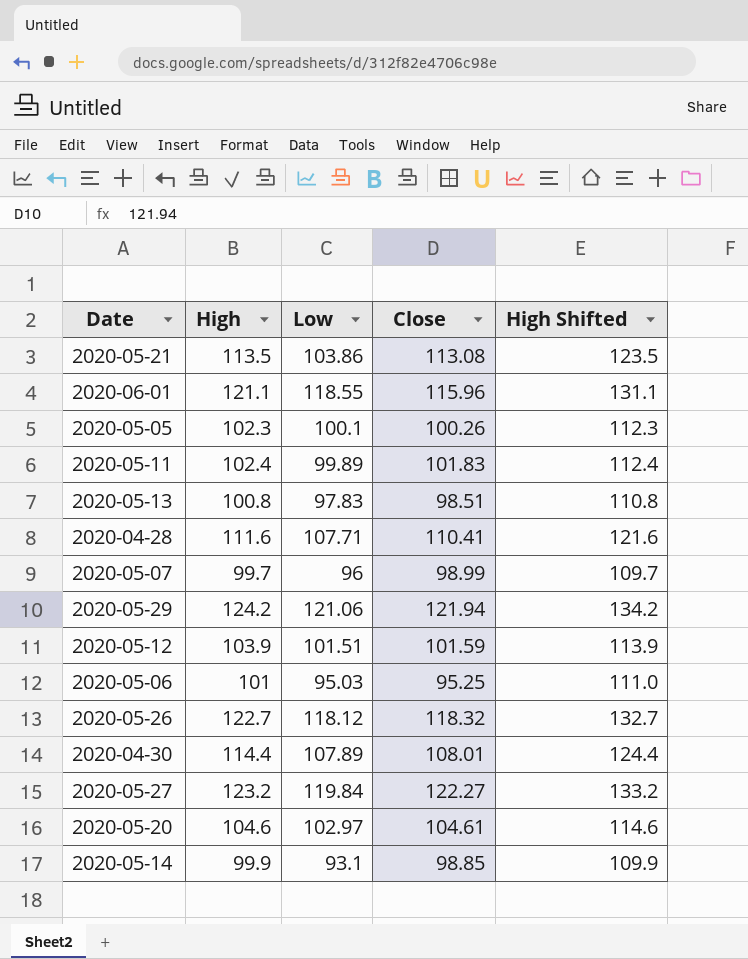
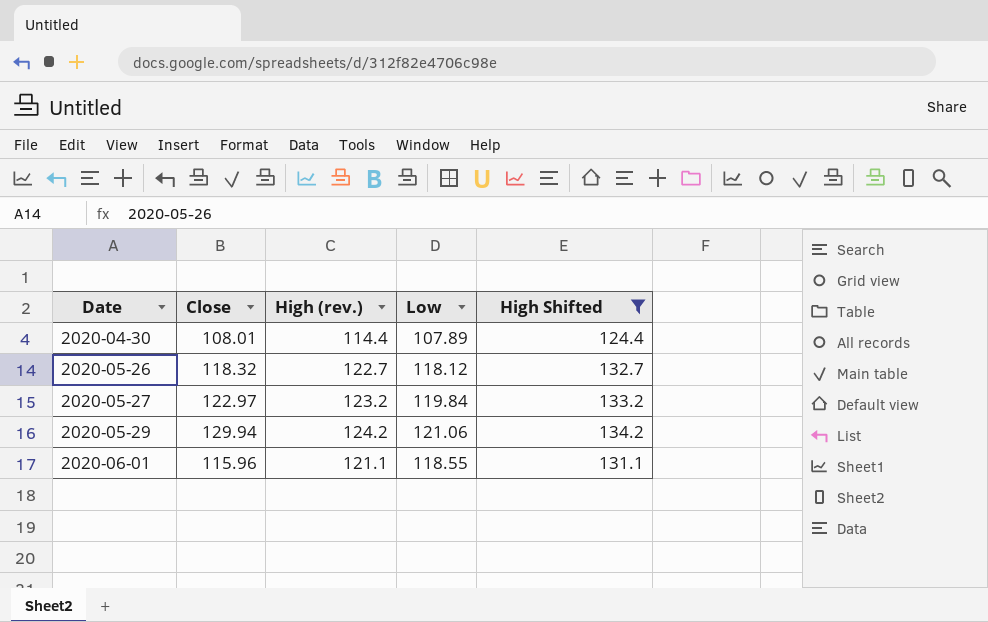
filter: none -> High Shifted >= 124.4
row order: none -> Date ascending
column Close | position: 4 -> 2
column name: High -> High (rev.)
2020-05-27 | Close: 122.27 -> 122.97
2020-05-29 | Close: 121.94 -> 129.94

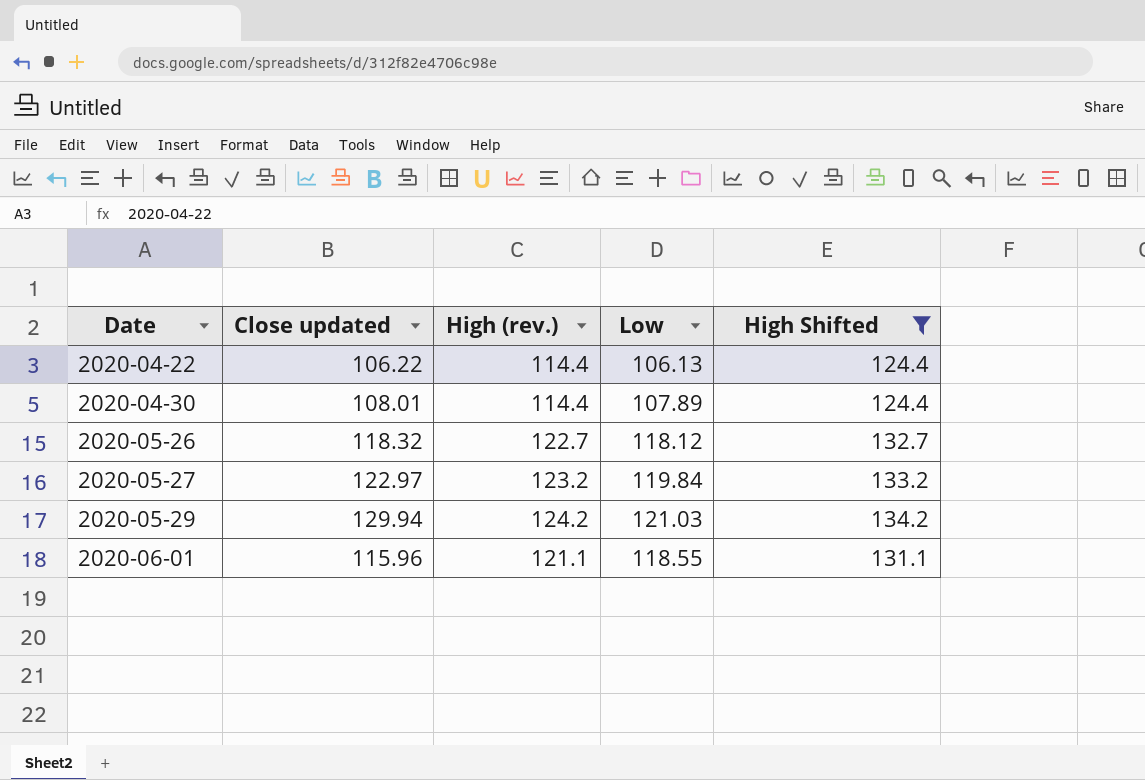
column name: Close -> Close updated
row 2020-04-22: none -> 106.22 | 114.4 | 106.13 | 124.4
2020-05-29 | Low: 121.06 -> 121.03

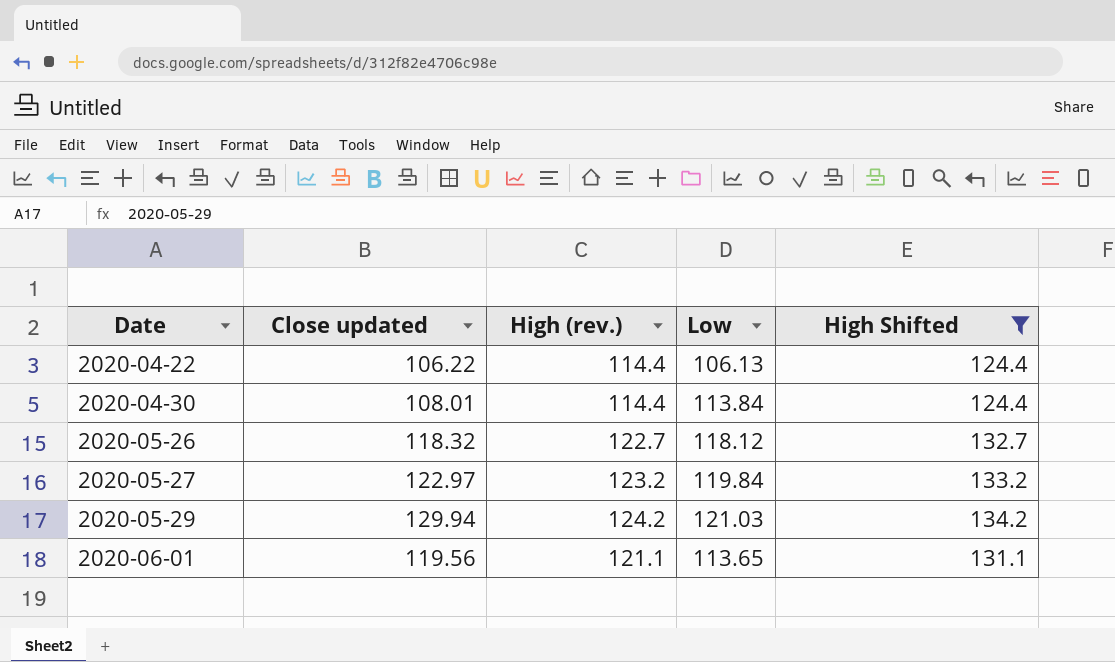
2020-04-30 | Low: 107.89 -> 113.84
2020-06-01 | Close updated: 115.96 -> 119.56
2020-06-01 | Low: 118.55 -> 113.65

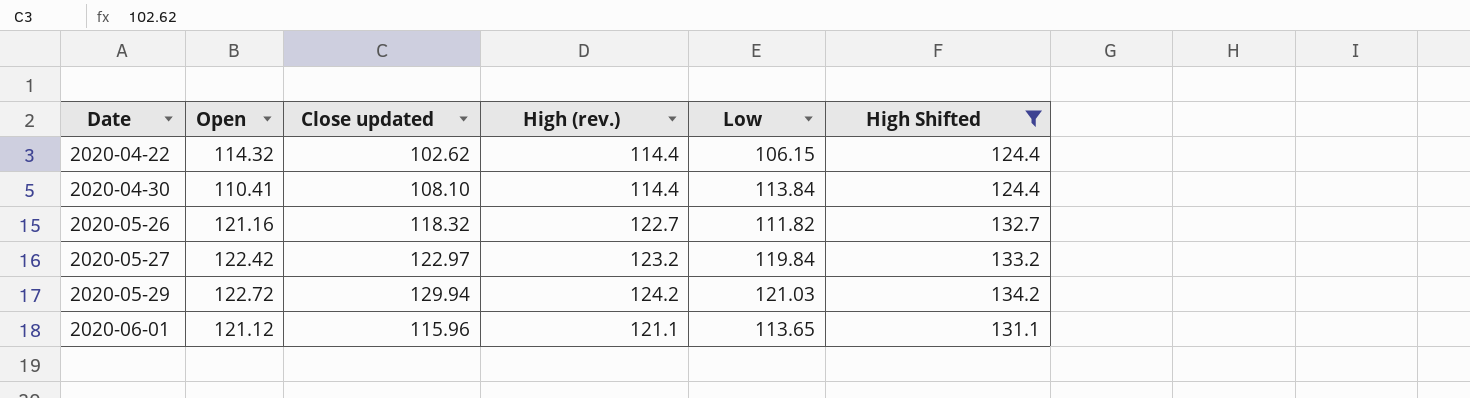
column Open | position: none -> 2
2020-04-22 | Close updated: 106.22 -> 102.62
2020-04-22 | Low: 106.13 -> 106.15
2020-04-30 | Close updated: 108.01 -> 108.10
2020-05-26 | Low: 118.12 -> 111.82
2020-06-01 | Close updated: 119.56 -> 115.96

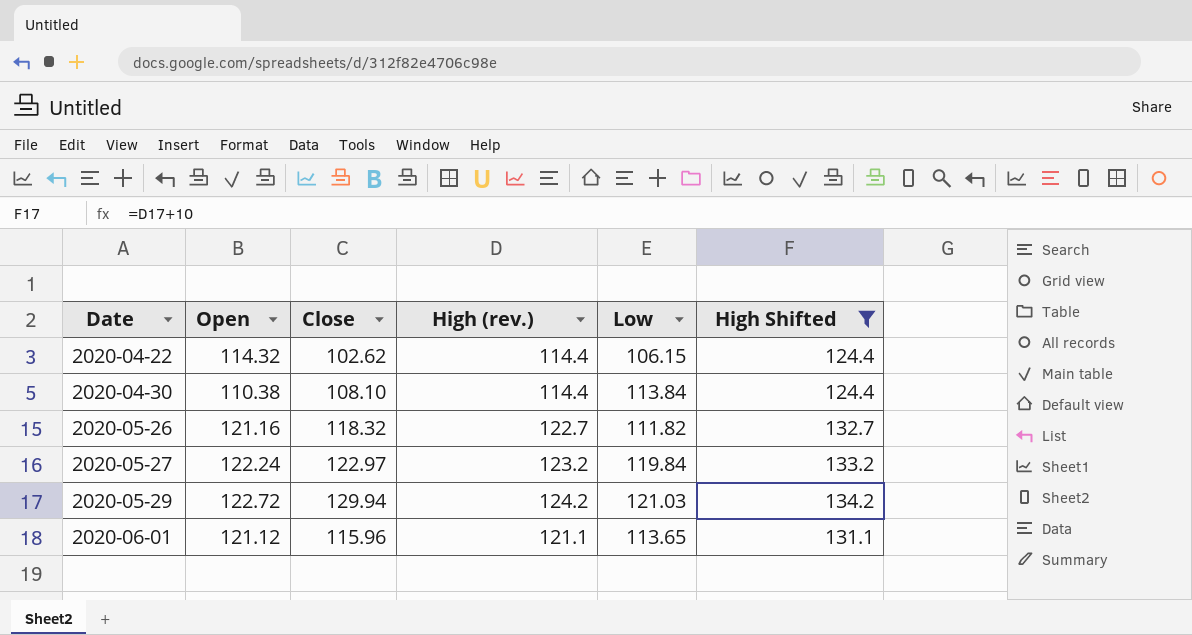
column name: Close updated -> Close
2020-04-30 | Open: 110.41 -> 110.38
2020-05-27 | Open: 122.42 -> 122.24

